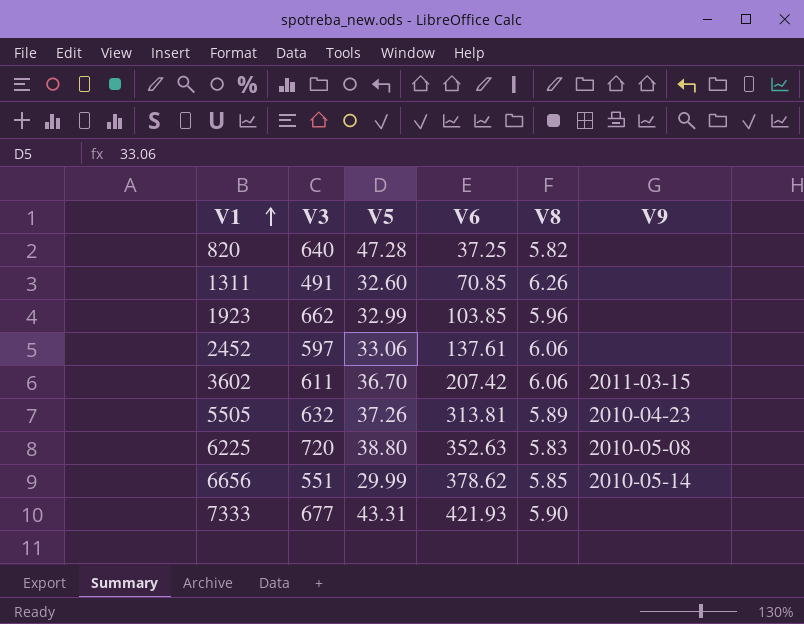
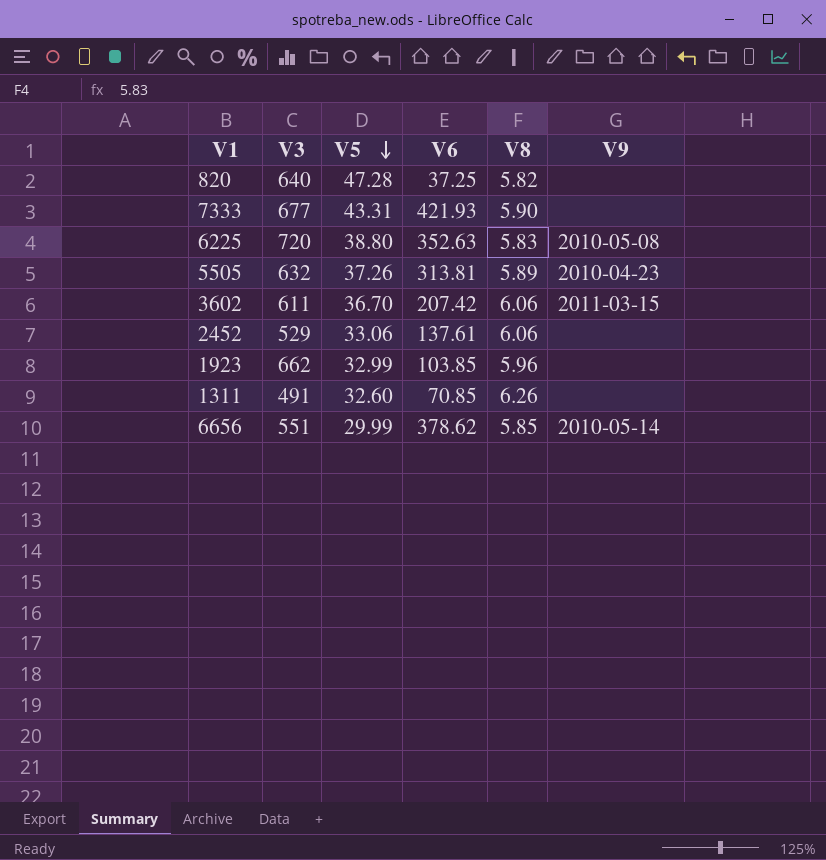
row order: V1 ascending -> V5 descending
2452 | V3: 597 -> 529

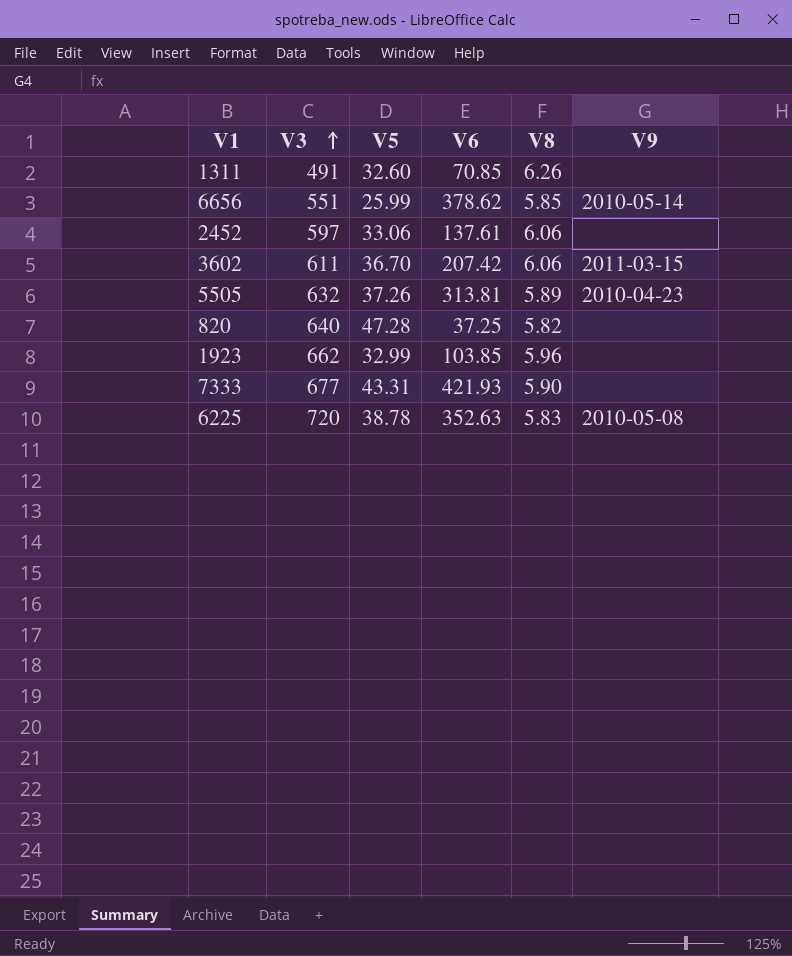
row order: V5 descending -> V3 ascending
6656 | V5: 29.99 -> 25.99
2452 | V3: 529 -> 597
6225 | V5: 38.80 -> 38.78

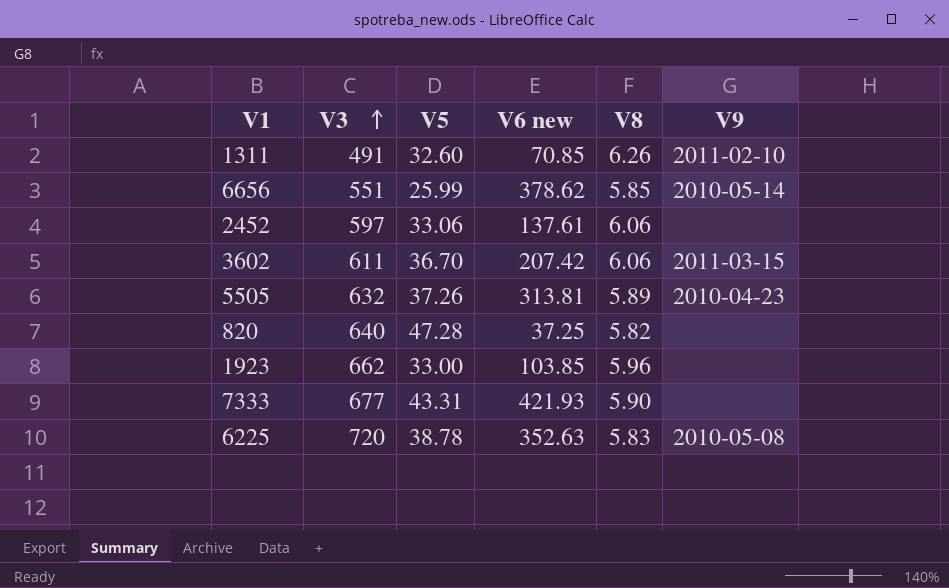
column name: V6 -> V6 new
1311 | V9: none -> 2011-02-10
1923 | V5: 32.99 -> 33.00

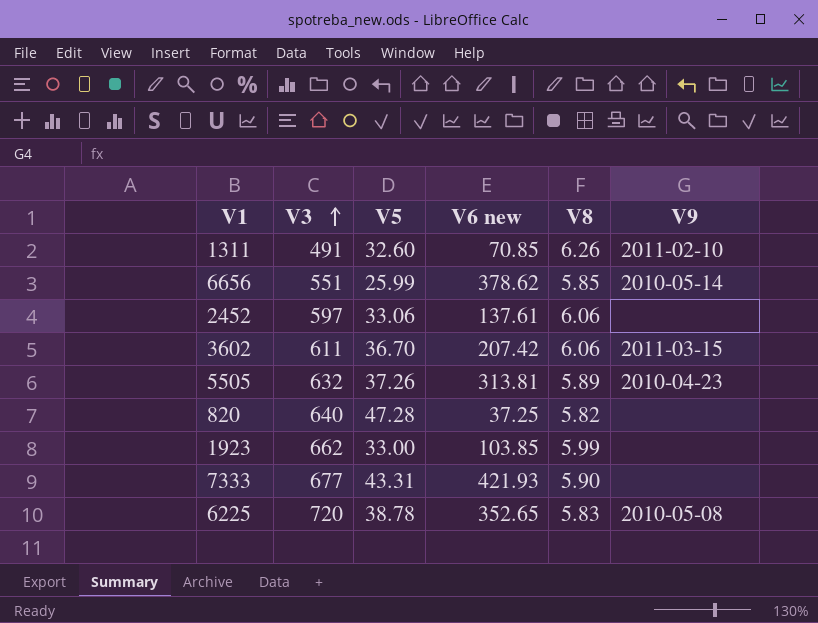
1923 | V8: 5.96 -> 5.99
6225 | V6 new: 352.63 -> 352.65

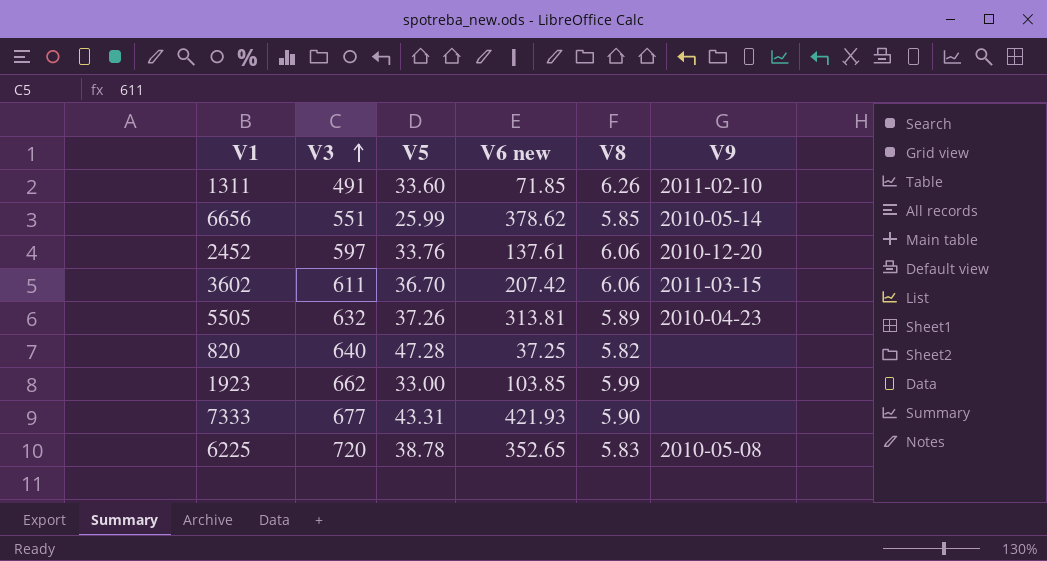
1311 | V5: 32.60 -> 33.60
1311 | V6 new: 70.85 -> 71.85
2452 | V5: 33.06 -> 33.76
2452 | V9: none -> 2010-12-20

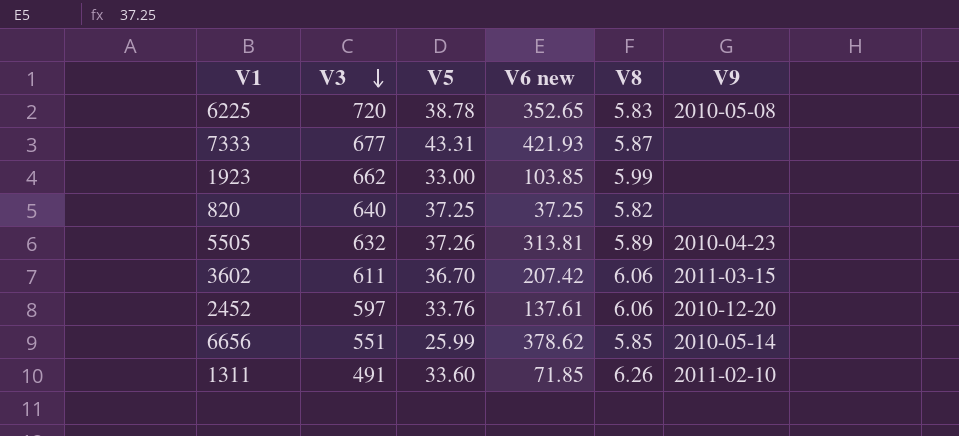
row order: V3 ascending -> V3 descending
7333 | V8: 5.90 -> 5.87
820 | V5: 47.28 -> 37.25

